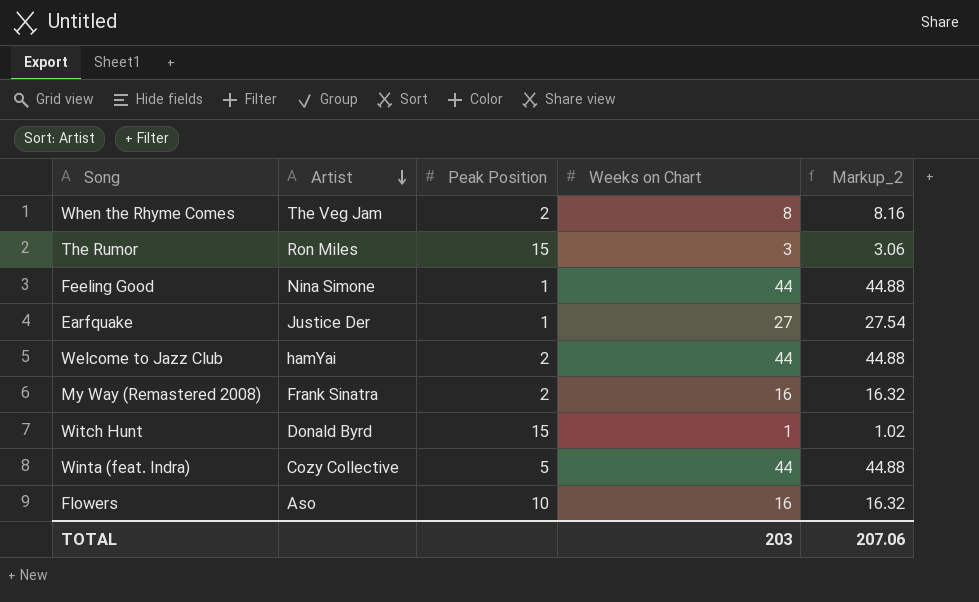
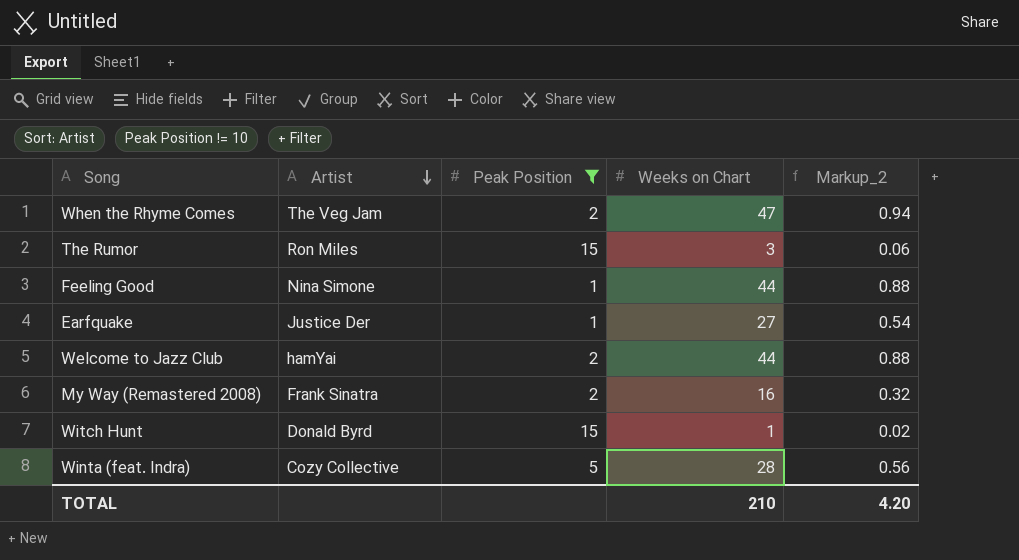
filter: none -> Peak Position != 10
column Markup_2 | formula: [Weeks on Chart] * 1.02 -> [Weeks on Chart] * 0.02
When the Rhyme Comes | Weeks on Chart: 8 -> 47
Winta (feat. Indra) | Weeks on Chart: 44 -> 28
TOTAL | Weeks on Chart: 203 -> 210
TOTAL | Markup_2: 207.06 -> 4.20

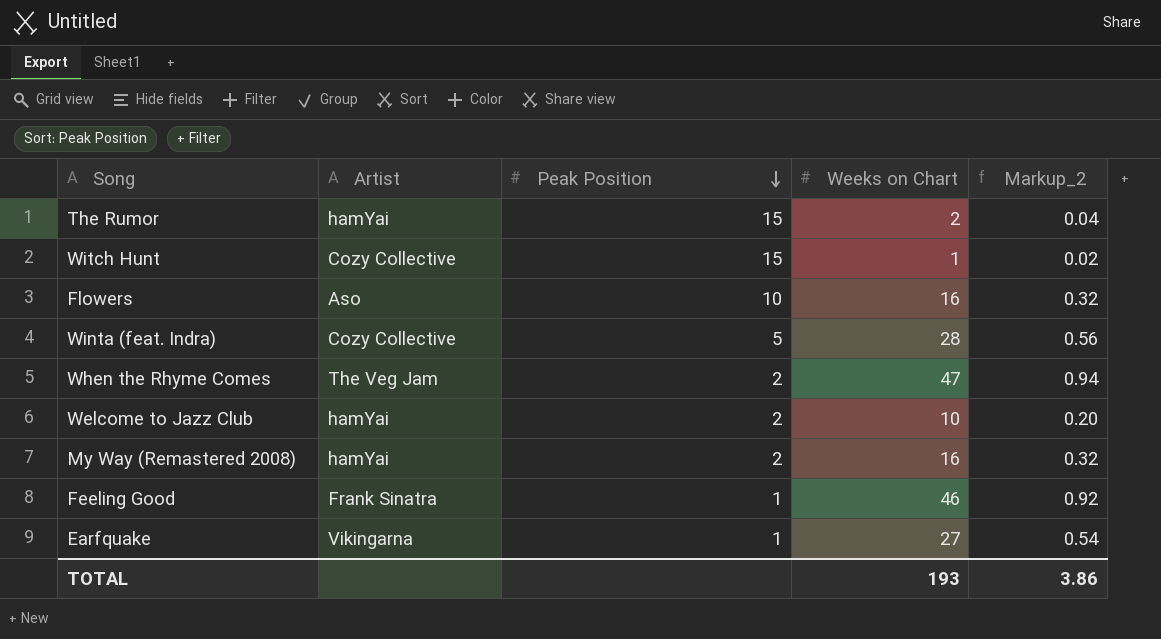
filter: Peak Position != 10 -> none
row order: Artist descending -> Peak Position descending
The Rumor | Artist: Ron Miles -> hamYai
The Rumor | Weeks on Chart: 3 -> 2
The Rumor | Markup_2: 0.06 -> 0.04
Witch Hunt | Artist: Donald Byrd -> Cozy Collective
Welcome to Jazz Club | Weeks on Chart: 44 -> 10
Welcome to Jazz Club | Markup_2: 0.88 -> 0.20
My Way (Remastered 2008) | Artist: Frank Sinatra -> hamYai
Feeling Good | Artist: Nina Simone -> Frank Sinatra
Feeling Good | Weeks on Chart: 44 -> 46
Feeling Good | Markup_2: 0.88 -> 0.92
Earfquake | Artist: Justice Der -> Vikingarna
TOTAL | Weeks on Chart: 210 -> 193
TOTAL | Markup_2: 4.20 -> 3.86

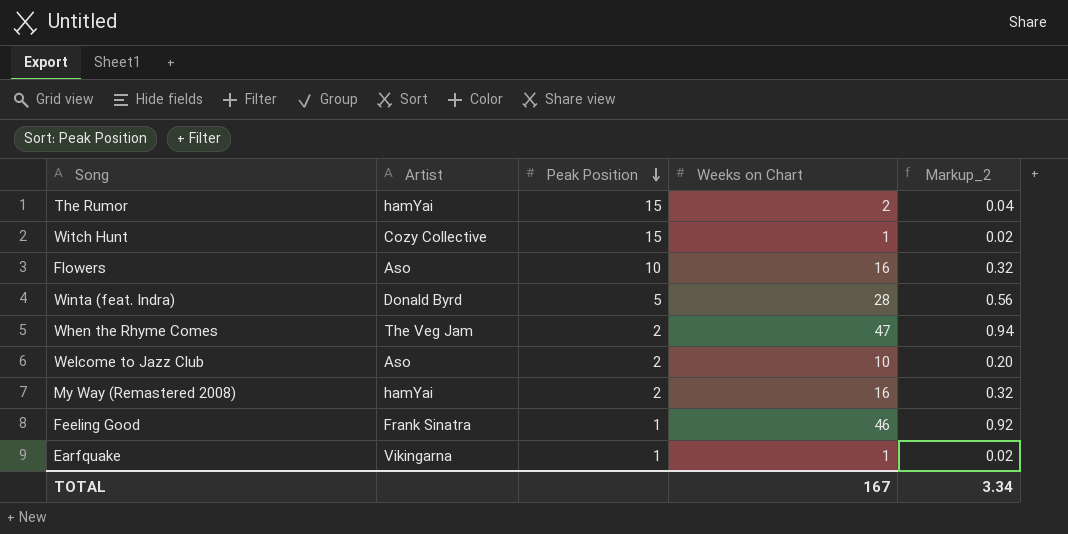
Winta (feat. Indra) | Artist: Cozy Collective -> Donald Byrd
Welcome to Jazz Club | Artist: hamYai -> Aso
Earfquake | Weeks on Chart: 27 -> 1
Earfquake | Markup_2: 0.54 -> 0.02
TOTAL | Weeks on Chart: 193 -> 167
TOTAL | Markup_2: 3.86 -> 3.34

